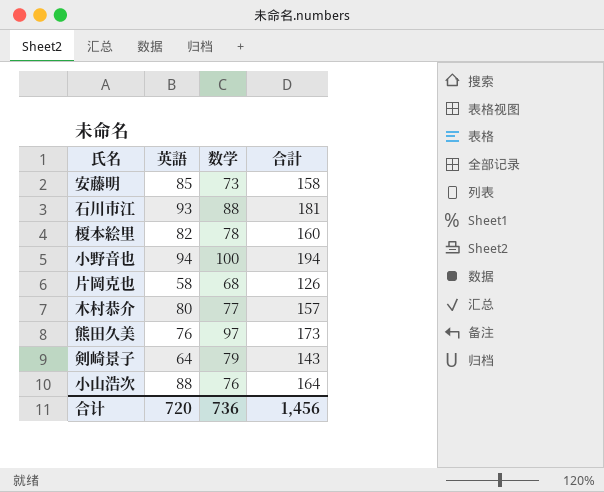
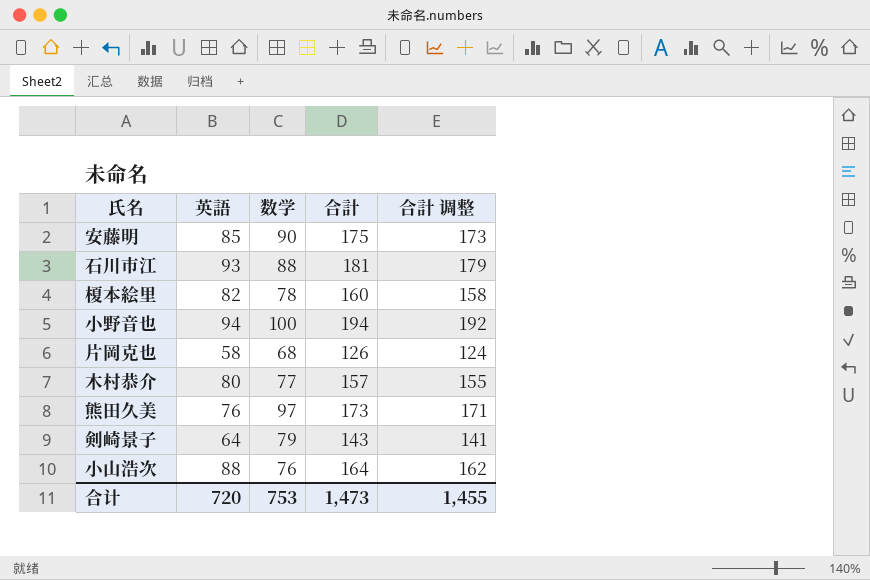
column 合計 调整 | formula: none -> [合計] - 2
安藤明 | 数学: 73 -> 90
安藤明 | 合計: 158 -> 175
合计 | 数学: 736 -> 753
合计 | 合計: 1,456 -> 1,473

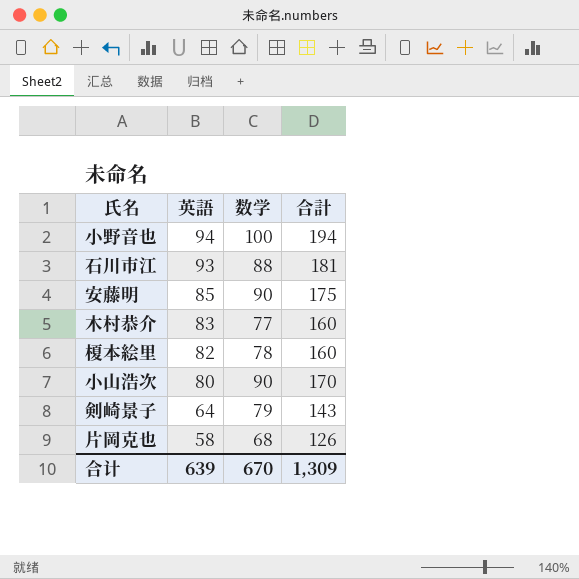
row order: none -> 英語 descending
column 合計 调整 | formula: [合計] - 2 -> none
row 熊田久美: 76 | 97 | 173 | 171 -> none
木村恭介 | 英語: 80 -> 83
木村恭介 | 合計: 157 -> 160
小山浩次 | 英語: 88 -> 80
小山浩次 | 数学: 76 -> 90
小山浩次 | 合計: 164 -> 170
合计 | 英語: 720 -> 639
合计 | 数学: 753 -> 670
合计 | 合計: 1,473 -> 1,309

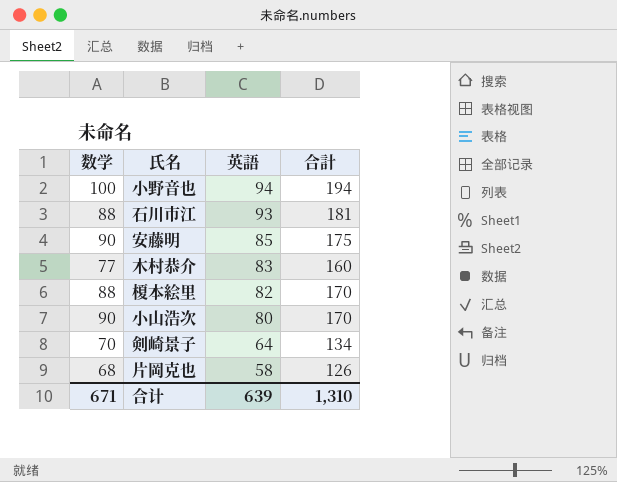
column 数学 | position: 3 -> 1
榎本絵里 | 数学: 78 -> 88
榎本絵里 | 合計: 160 -> 170
剣崎景子 | 数学: 79 -> 70
剣崎景子 | 合計: 143 -> 134
合计 | 数学: 670 -> 671
合计 | 合計: 1,309 -> 1,310

